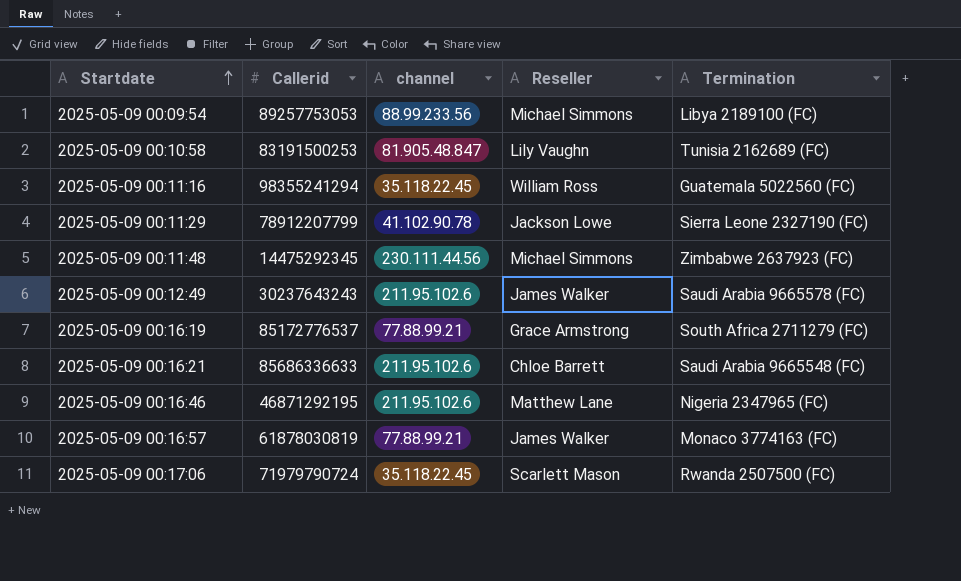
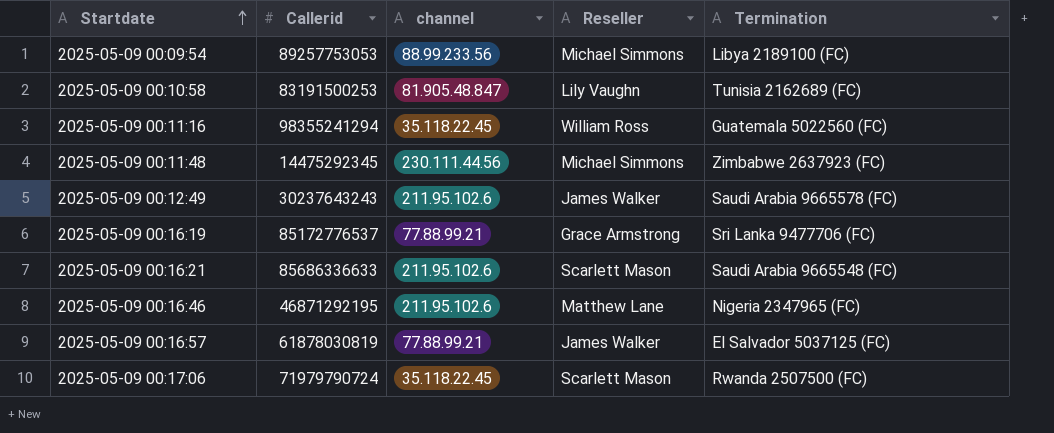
row 2025-05-09 00:11:29: 78912207799 | 41.102.90.78 | Jackson Lowe | Sierra Leone 2327190 (FC) -> none
2025-05-09 00:16:19 | Termination: South Africa 2711279 (FC) -> Sri Lanka 9477706 (FC)
2025-05-09 00:16:21 | Reseller: Chloe Barrett -> Scarlett Mason
2025-05-09 00:16:57 | Termination: Monaco 3774163 (FC) -> El Salvador 5037125 (FC)

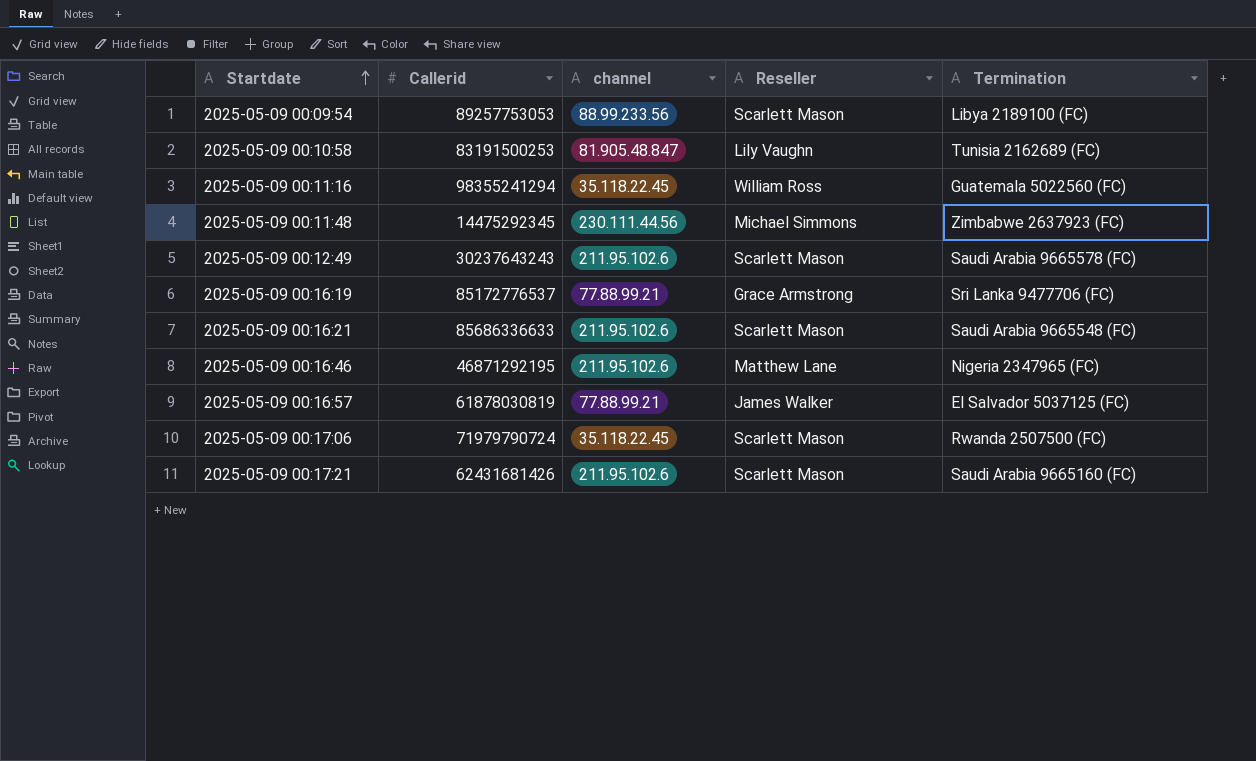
2025-05-09 00:09:54 | Reseller: Michael Simmons -> Scarlett Mason
2025-05-09 00:12:49 | Reseller: James Walker -> Scarlett Mason
row 2025-05-09 00:17:21: none -> 62431681426 | 211.95.102.6 | Scarlett Mason | Saudi Arabia 9665160 (FC)

